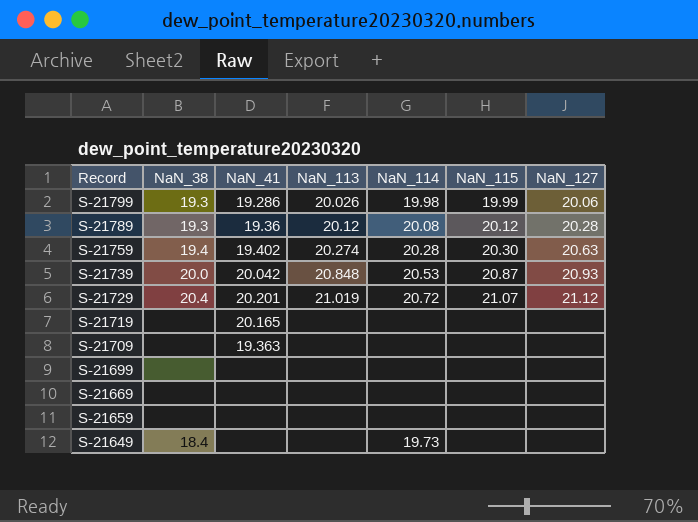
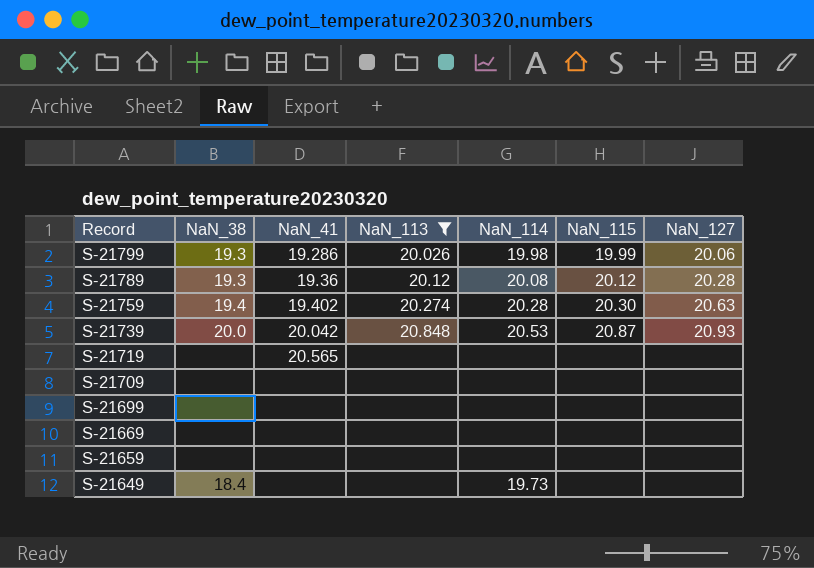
filter: none -> NaN_113 != 21.019
S-21719 | NaN_41: 20.165 -> 20.565
S-21709 | NaN_41: 19.363 -> none

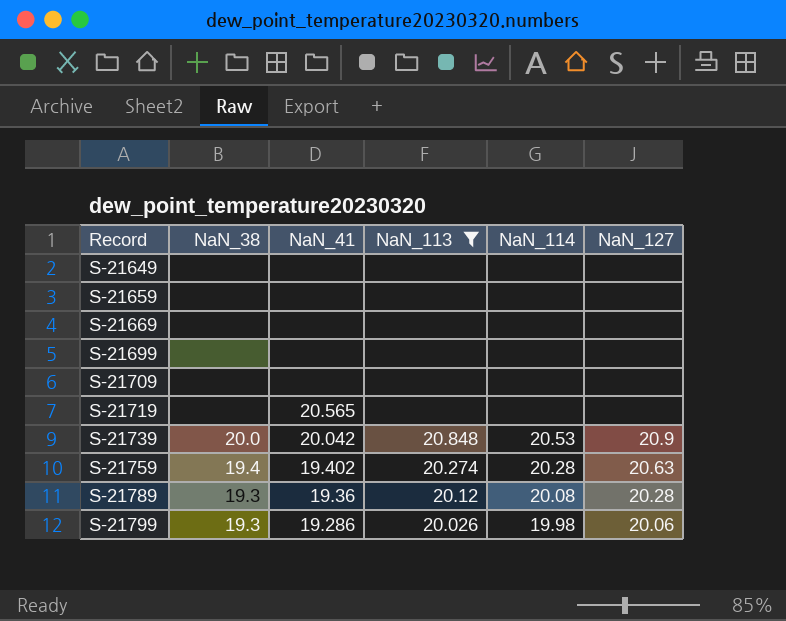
row order: Record descending -> Record ascending
column NaN_115 | position: 6 -> none
S-21649 | NaN_38: 18.4 -> none
S-21649 | NaN_114: 19.73 -> none
S-21739 | NaN_127: 20.93 -> 20.9

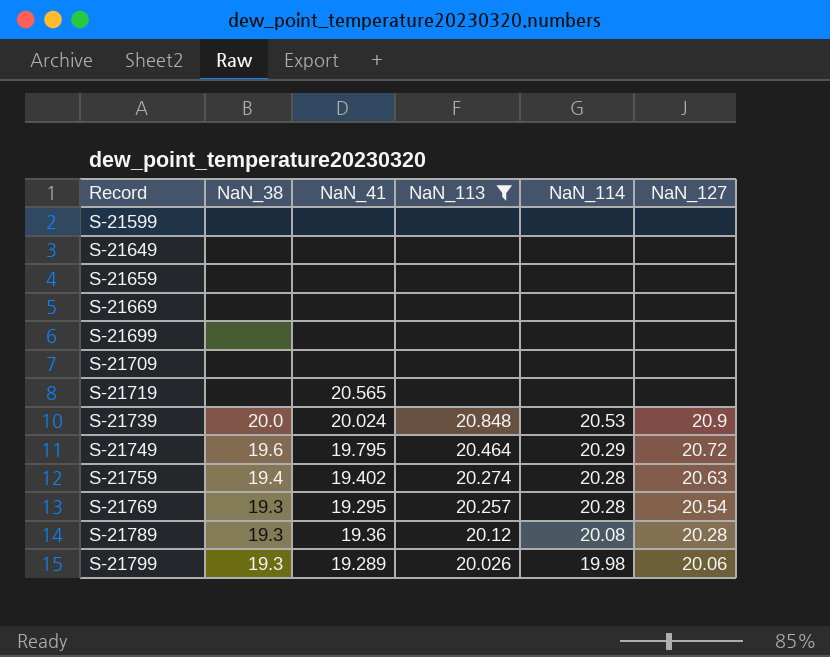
row S-21599: none -> none | none | none | none | none
S-21739 | NaN_41: 20.042 -> 20.024
row S-21749: none -> 19.6 | 19.795 | 20.464 | 20.29 | 20.72
row S-21769: none -> 19.3 | 19.295 | 20.257 | 20.28 | 20.54
S-21799 | NaN_41: 19.286 -> 19.289

